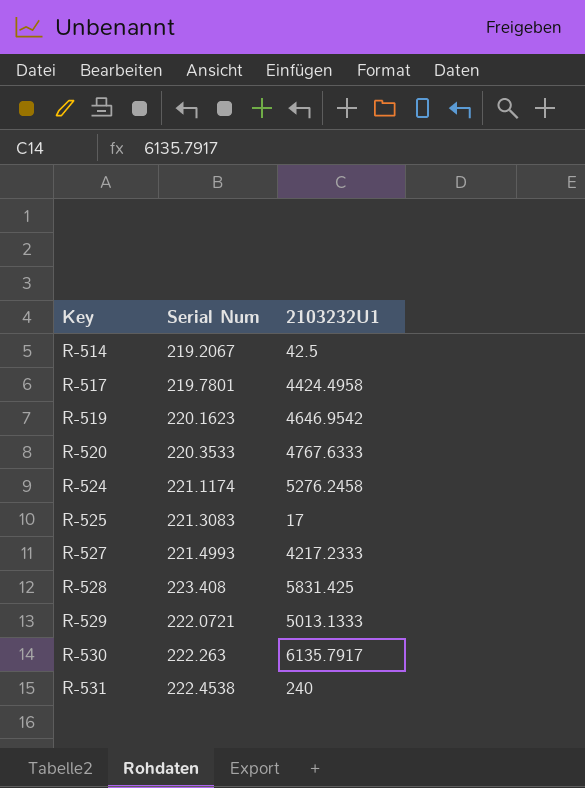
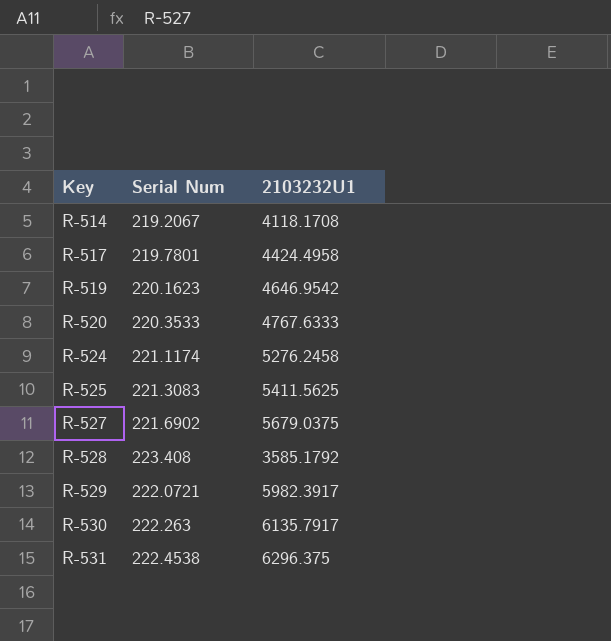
R-514 | 2103232U1: 42.5 -> 4118.1708
R-525 | 2103232U1: 17 -> 5411.5625
R-527 | Serial Num: 221.4993 -> 221.6902
R-527 | 2103232U1: 4217.2333 -> 5679.0375
R-528 | 2103232U1: 5831.425 -> 3585.1792
R-529 | 2103232U1: 5013.1333 -> 5982.3917
R-531 | 2103232U1: 240 -> 6296.375

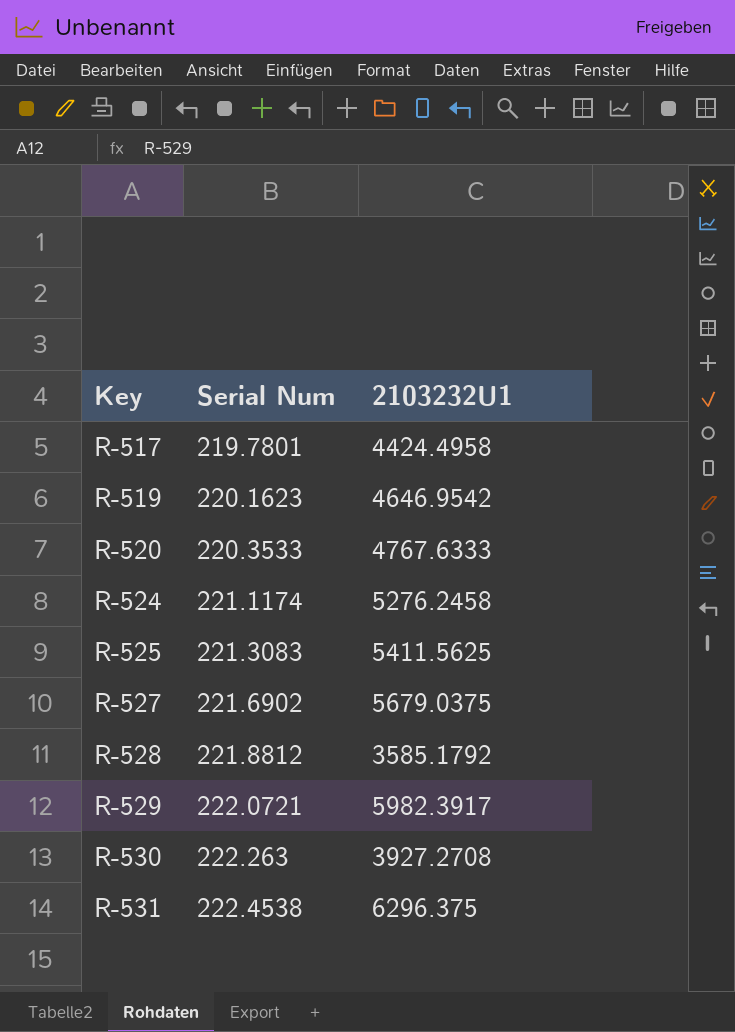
row R-514: 219.2067 | 4118.1708 -> none
R-528 | Serial Num: 223.408 -> 221.8812
R-530 | 2103232U1: 6135.7917 -> 3927.2708

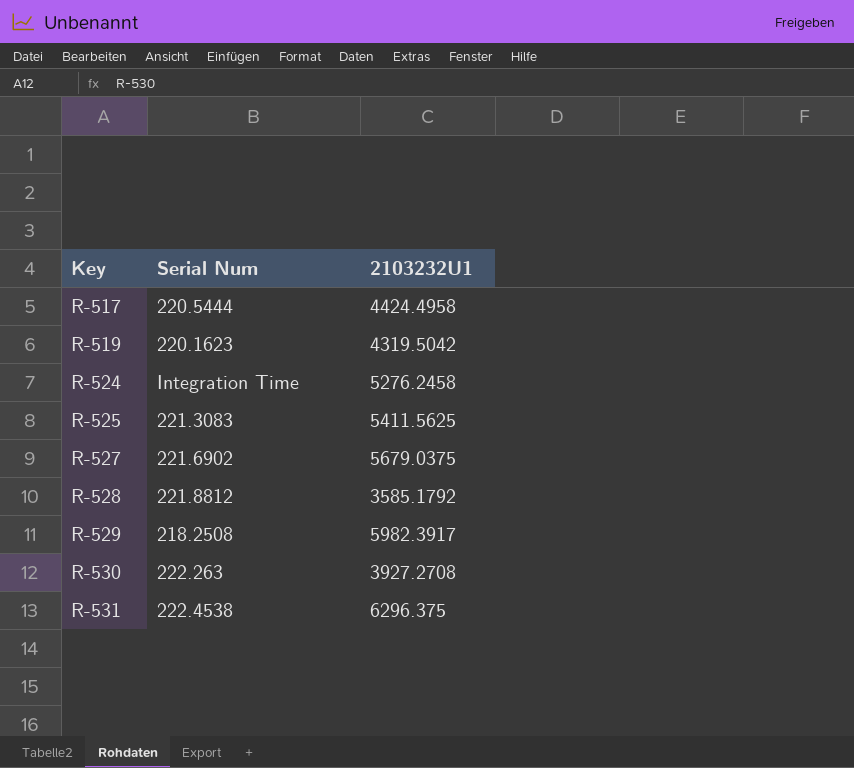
row R-520: 220.3533 | 4767.6333 -> none
R-517 | Serial Num: 219.7801 -> 220.5444
R-519 | 2103232U1: 4646.9542 -> 4319.5042
R-524 | Serial Num: 221.1174 -> Integration Time
R-529 | Serial Num: 222.0721 -> 218.2508

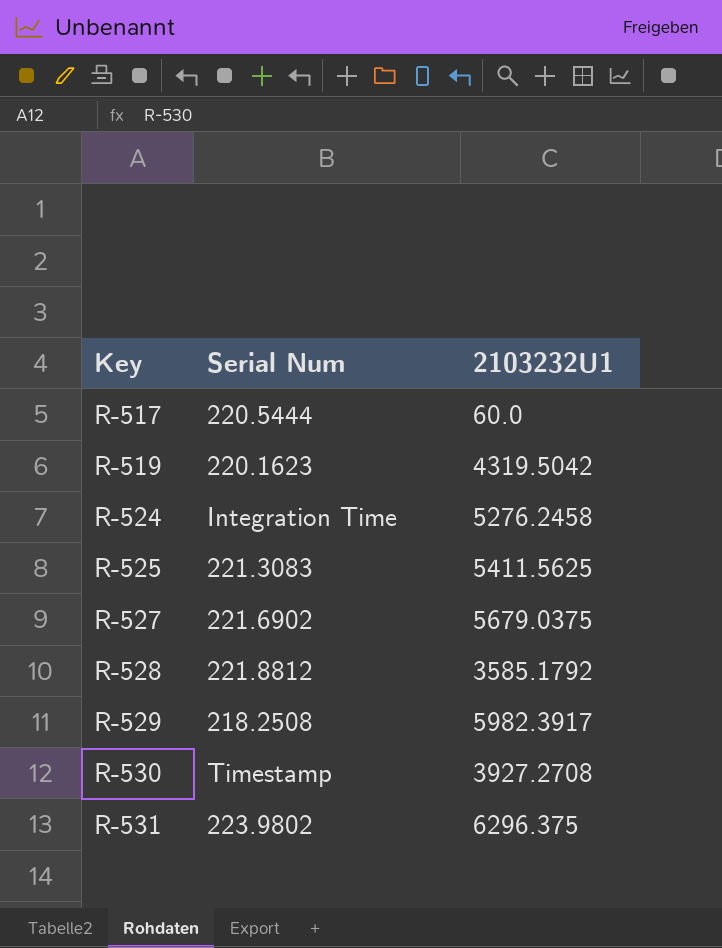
R-517 | 2103232U1: 4424.4958 -> 60.0
R-530 | Serial Num: 222.263 -> Timestamp
R-531 | Serial Num: 222.4538 -> 223.9802

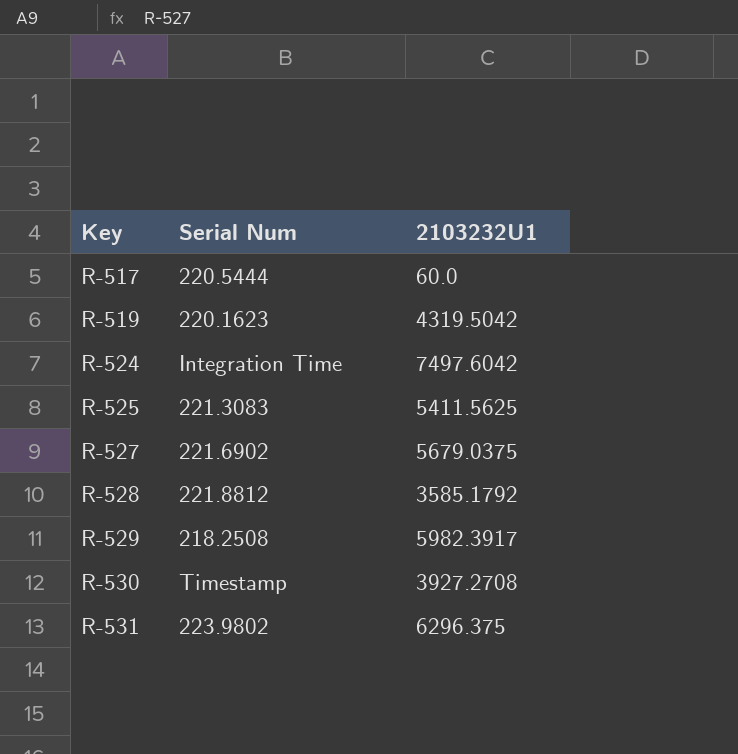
R-524 | 2103232U1: 5276.2458 -> 7497.6042

